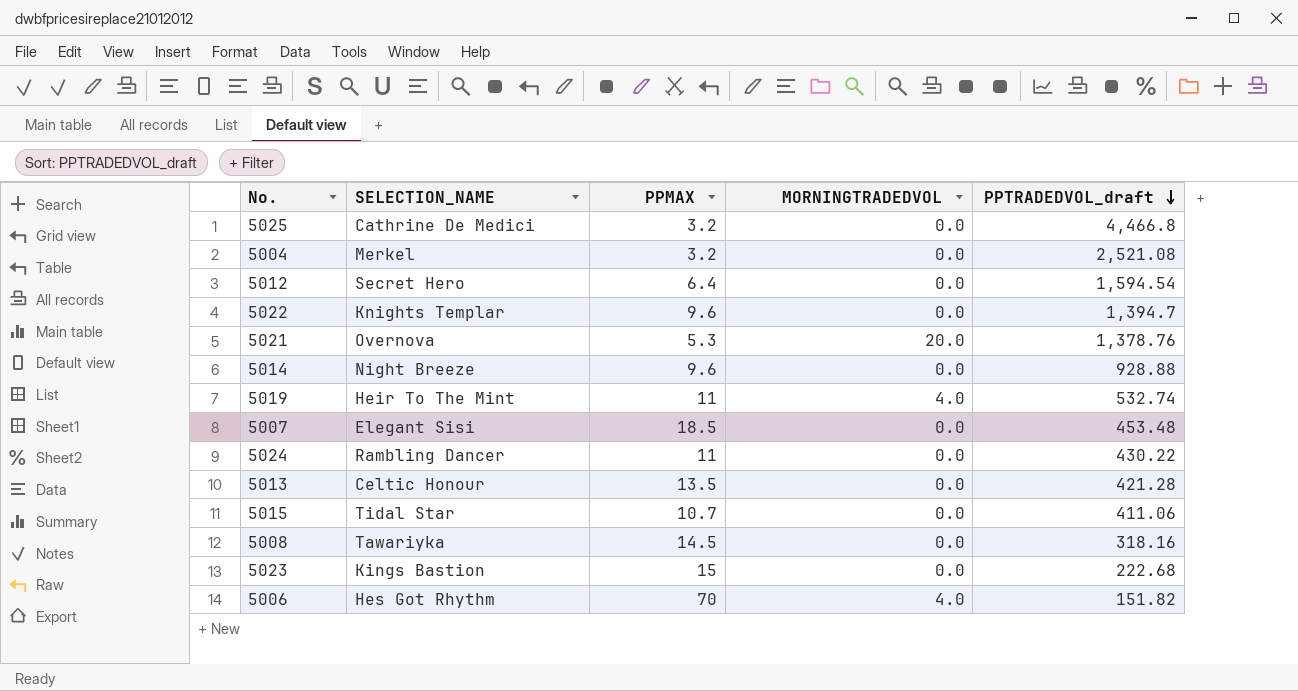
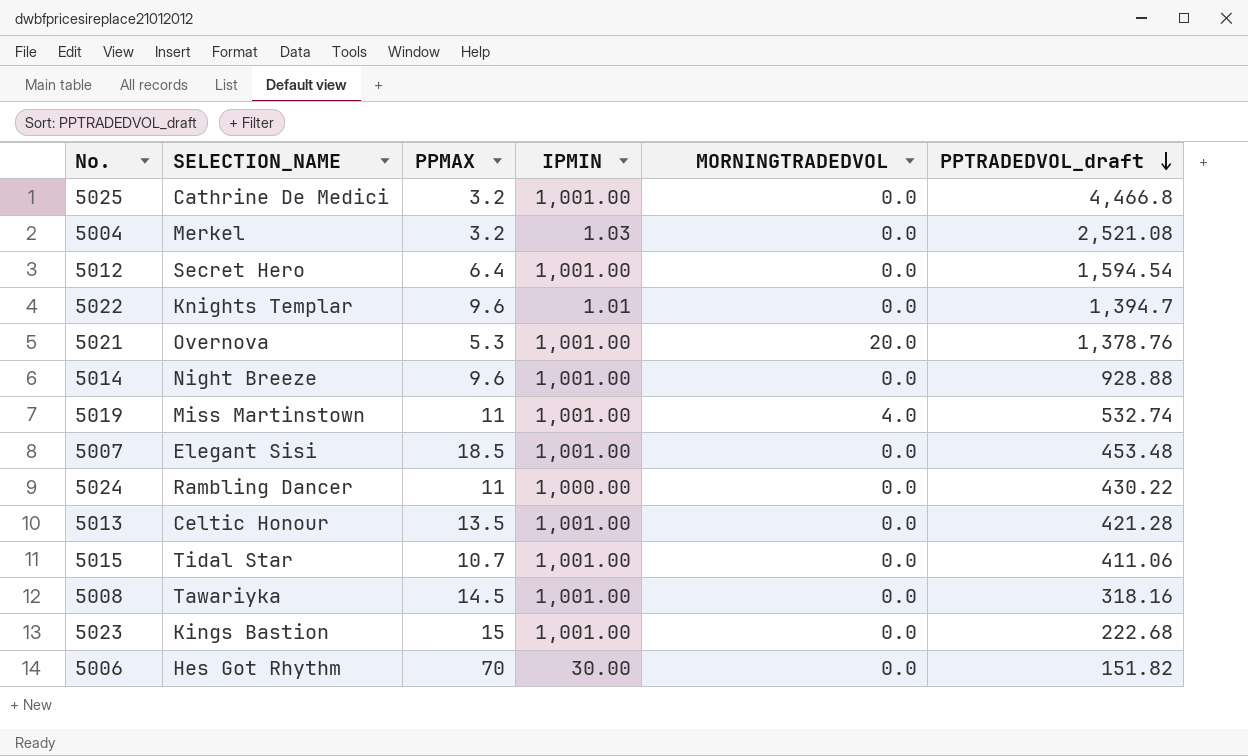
column IPMIN | position: none -> 4
5019 | SELECTION_NAME: Heir To The Mint -> Miss Martinstown
5006 | MORNINGTRADEDVOL: 4.0 -> 0.0

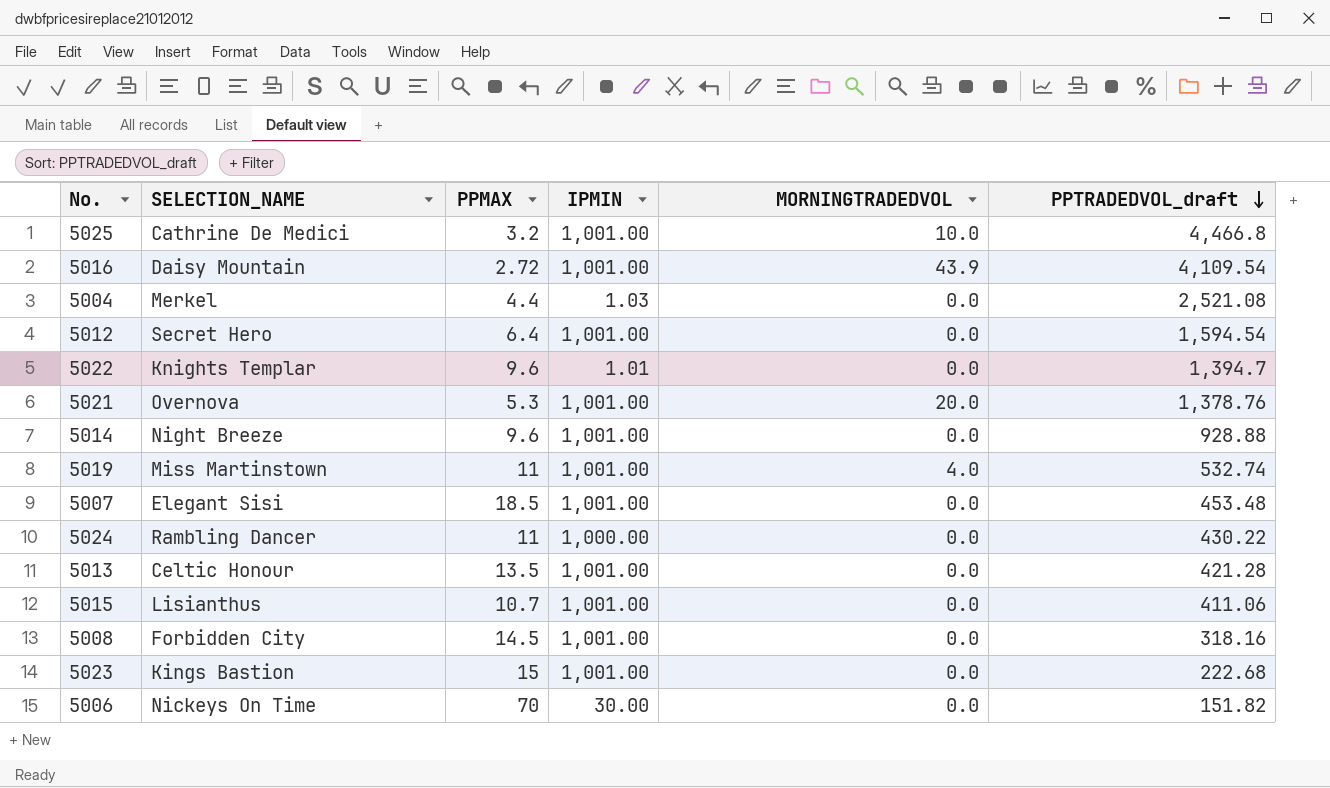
5025 | MORNINGTRADEDVOL: 0.0 -> 10.0
row 5016: none -> Daisy Mountain | 2.72 | 1,001.00 | 43.9 | 4,109.54
5004 | PPMAX: 3.2 -> 4.4
5015 | SELECTION_NAME: Tidal Star -> Lisianthus
5008 | SELECTION_NAME: Tawariyka -> Forbidden City
5006 | SELECTION_NAME: Hes Got Rhythm -> Nickeys On Time

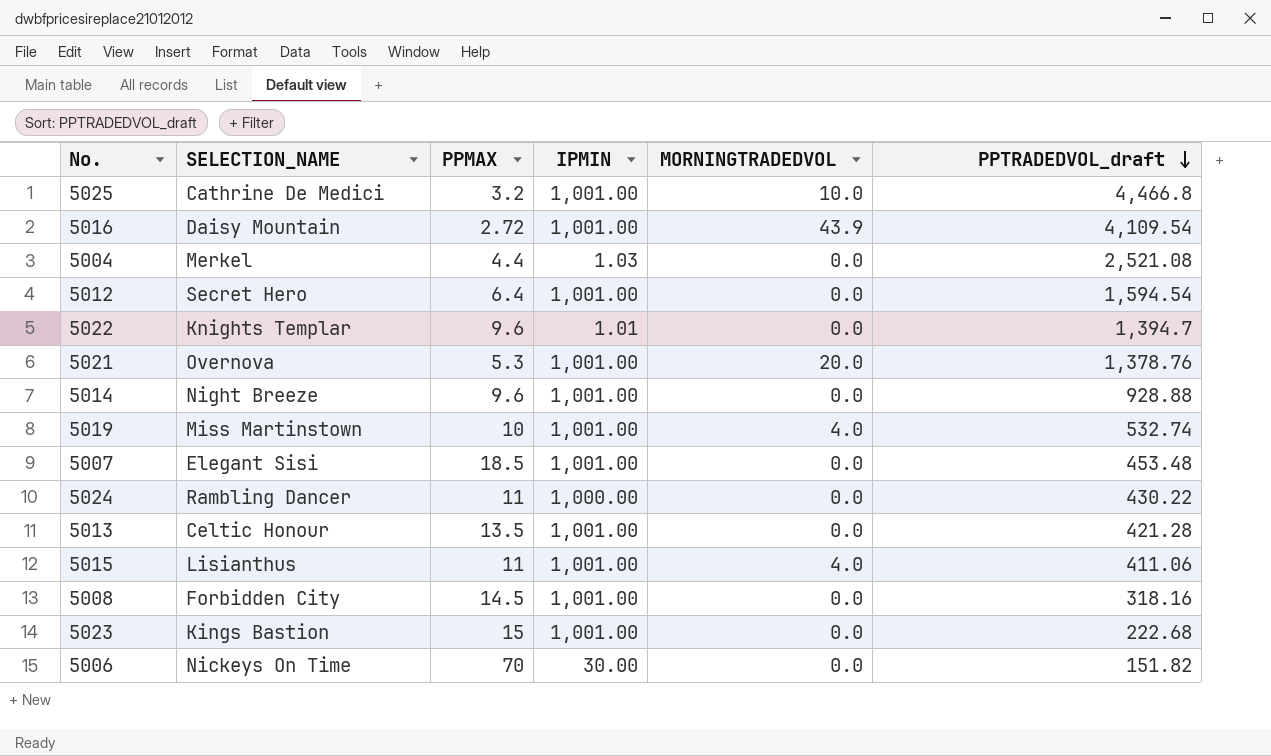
5019 | PPMAX: 11 -> 10
5015 | PPMAX: 10.7 -> 11
5015 | MORNINGTRADEDVOL: 0.0 -> 4.0

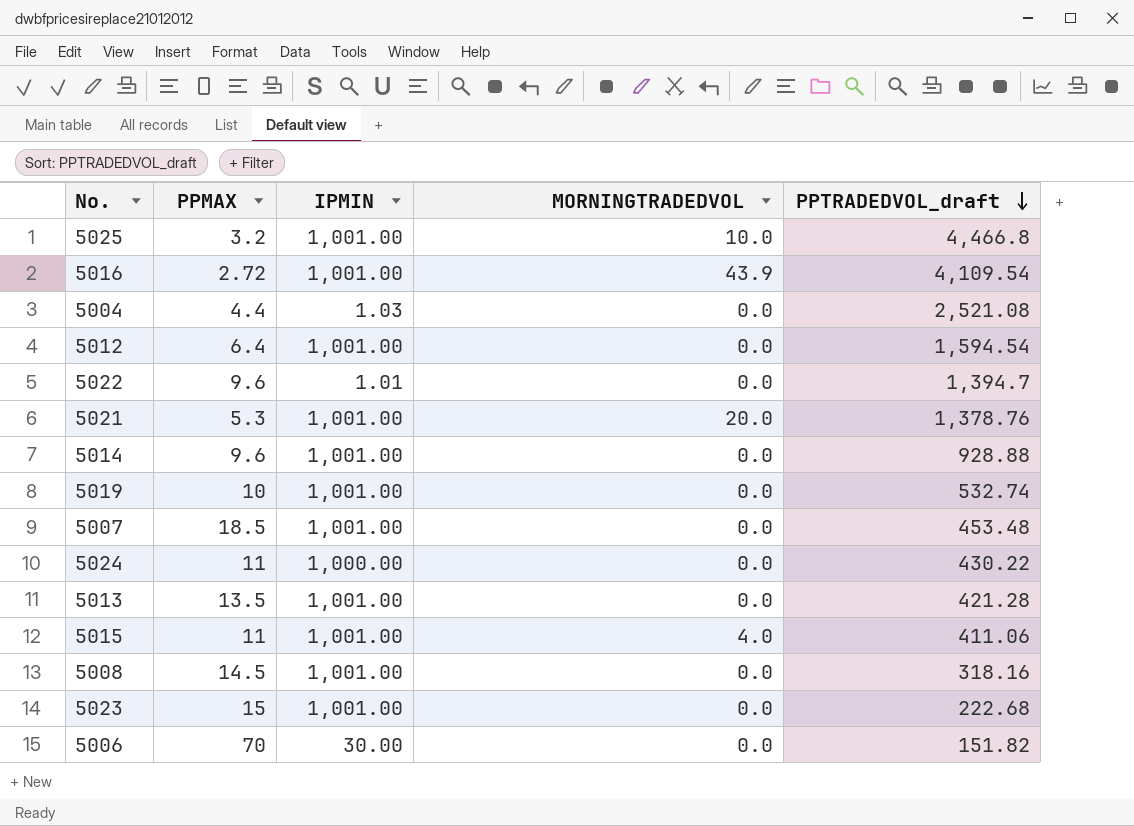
column SELECTION_NAME | position: 2 -> none
5019 | MORNINGTRADEDVOL: 4.0 -> 0.0

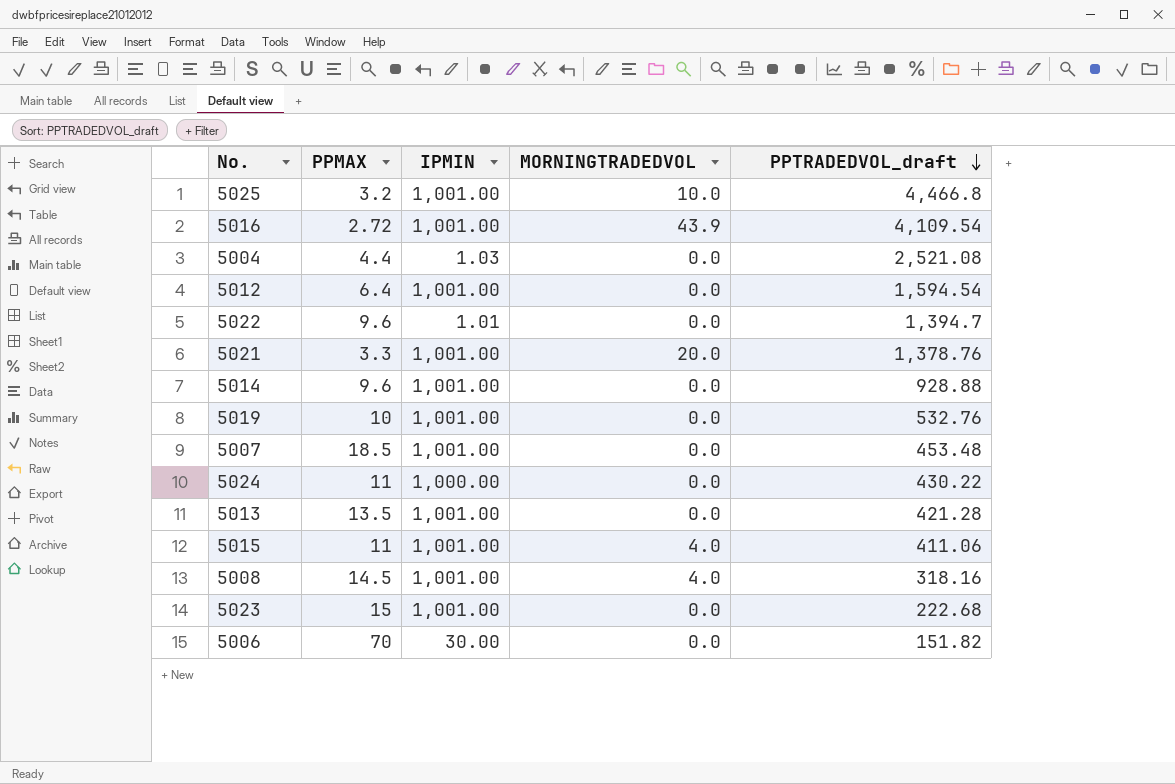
5021 | PPMAX: 5.3 -> 3.3
5019 | PPTRADEDVOL_draft: 532.74 -> 532.76
5008 | MORNINGTRADEDVOL: 0.0 -> 4.0

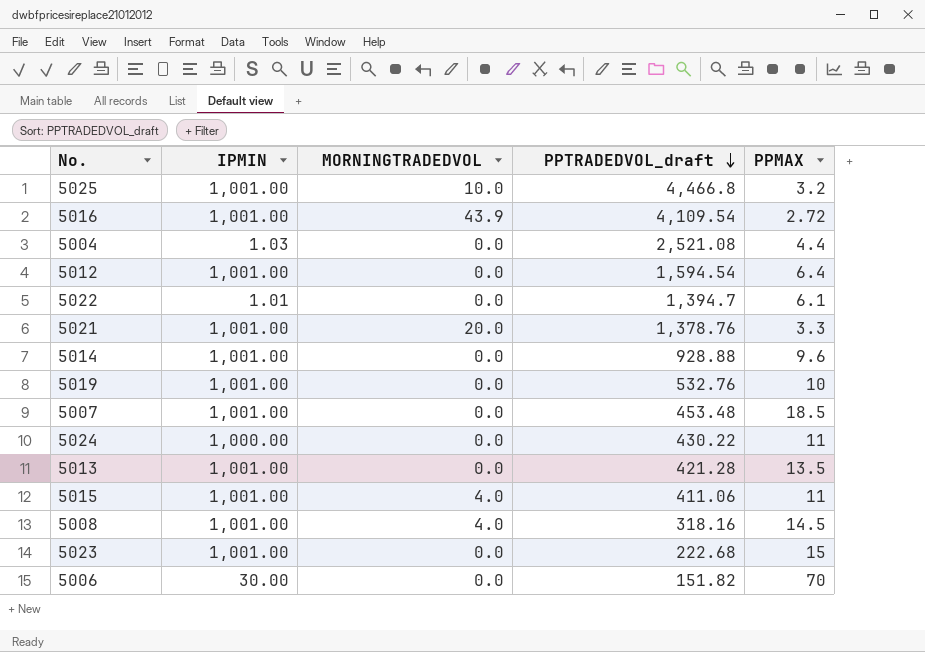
column PPMAX | position: 2 -> 5
5022 | PPMAX: 9.6 -> 6.1

